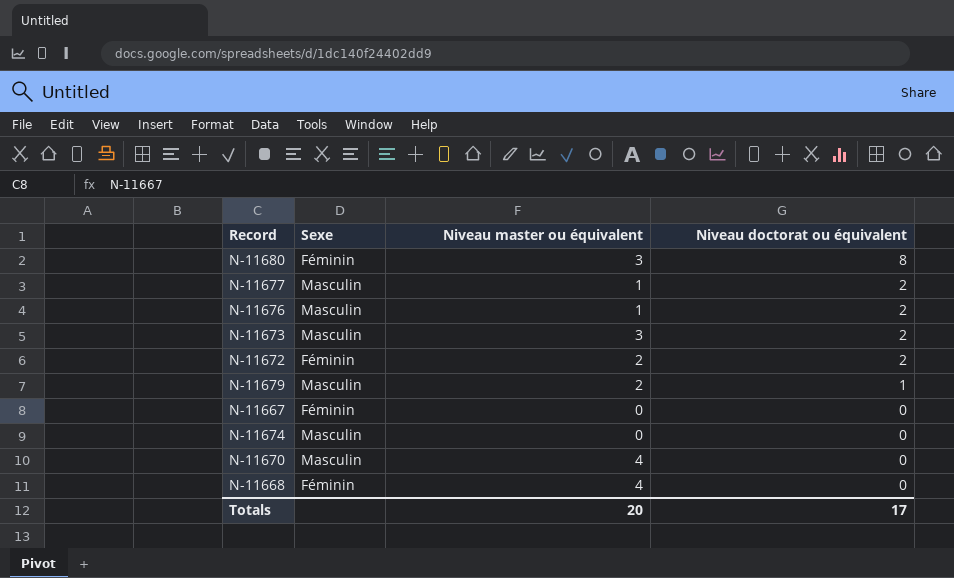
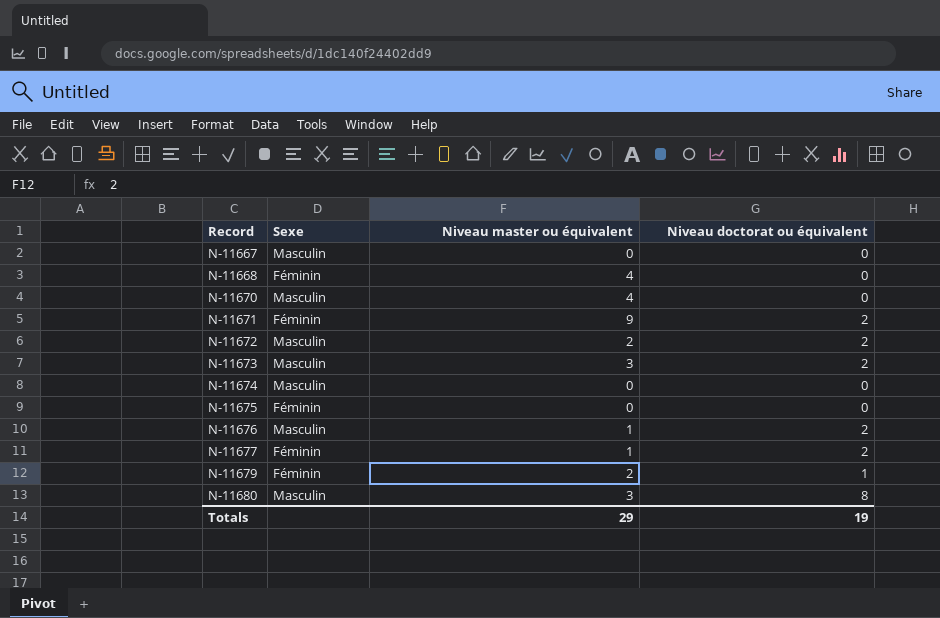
row order: Niveau doctorat ou équivalent descending -> Record ascending
N-11667 | Sexe: Féminin -> Masculin
row N-11671: none -> Féminin | 9 | 2
N-11672 | Sexe: Féminin -> Masculin
row N-11675: none -> Féminin | 0 | 0
N-11677 | Sexe: Masculin -> Féminin
N-11679 | Sexe: Masculin -> Féminin
N-11680 | Sexe: Féminin -> Masculin
Totals | Niveau master ou équivalent: 20 -> 29
Totals | Niveau doctorat ou équivalent: 17 -> 19

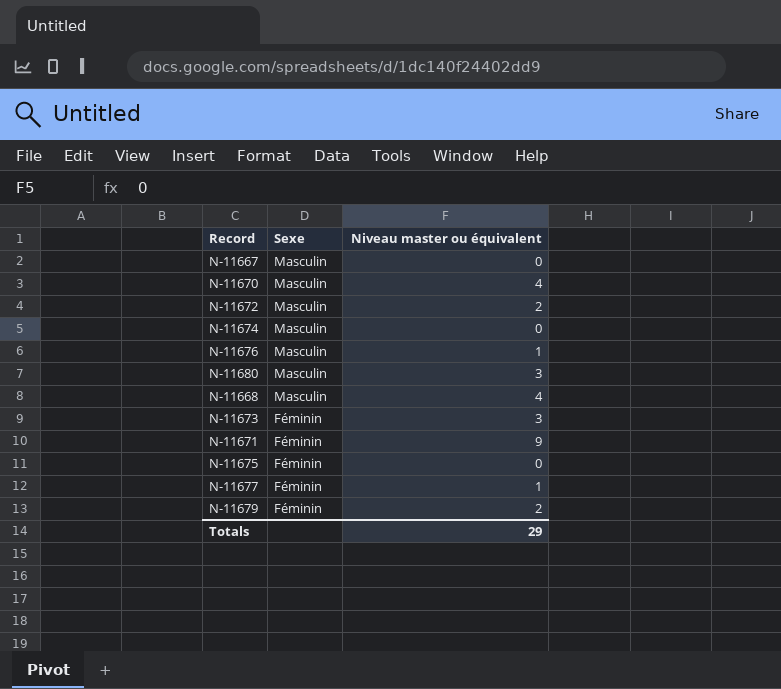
row order: Record ascending -> Sexe descending
column Niveau doctorat ou équivalent | position: 4 -> none
N-11668 | Sexe: Féminin -> Masculin
N-11673 | Sexe: Masculin -> Féminin

